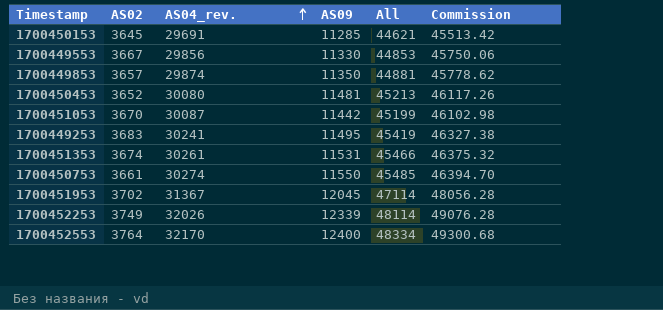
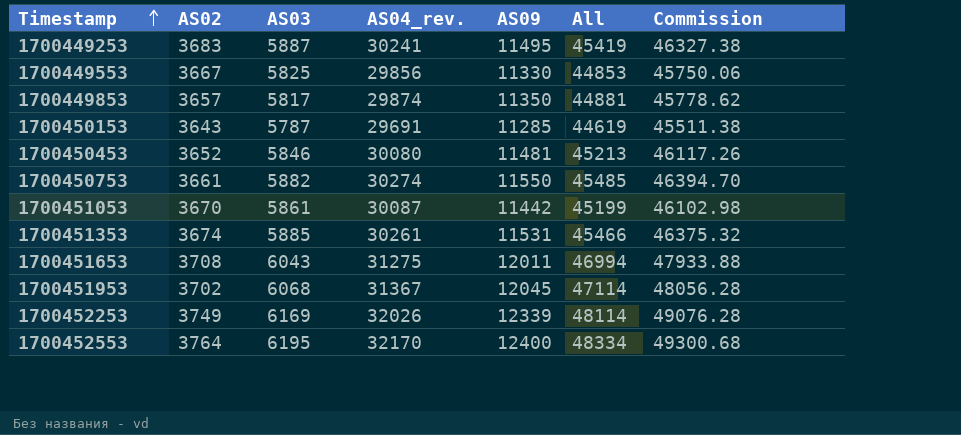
row order: AS04_rev. ascending -> Timestamp ascending
column AS03 | position: none -> 3
1700450153 | AS02: 3645 -> 3643
1700450153 | All: 44621 -> 44619
1700450153 | Commission: 45513.42 -> 45511.38
row 1700451653: none -> 3708 | 6043 | 31275 | 12011 | 46994 | 47933.88

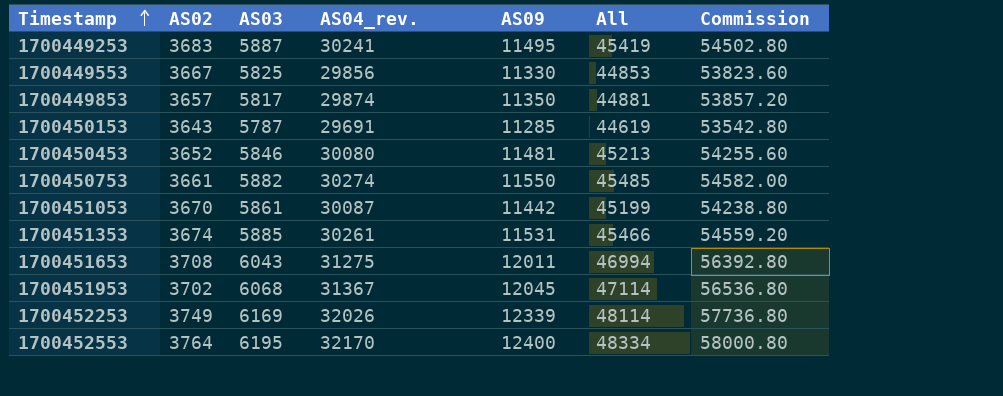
column Commission | formula: [All] * 1.02 -> [All] * 1.2

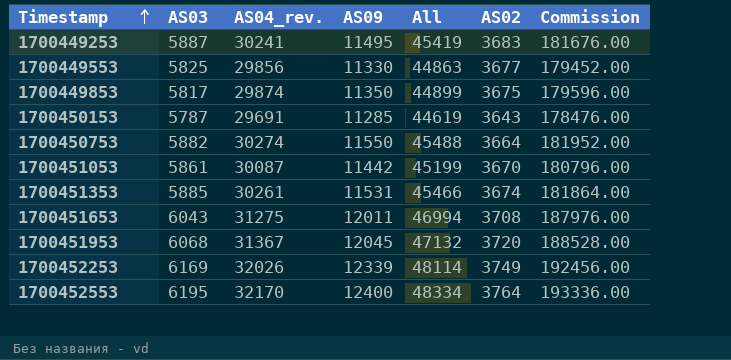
column AS02 | position: 2 -> 6
column Commission | formula: [All] * 1.2 -> [All] * 4
row 1700450453: 3652 | 5846 | 30080 | 11481 | 45213 | 54255.60 -> none
1700449553 | All: 44853 -> 44863
1700449553 | AS02: 3667 -> 3677
1700449853 | All: 44881 -> 44899
1700449853 | AS02: 3657 -> 3675
1700450753 | All: 45485 -> 45488
1700450753 | AS02: 3661 -> 3664
1700451953 | All: 47114 -> 47132
1700451953 | AS02: 3702 -> 3720

